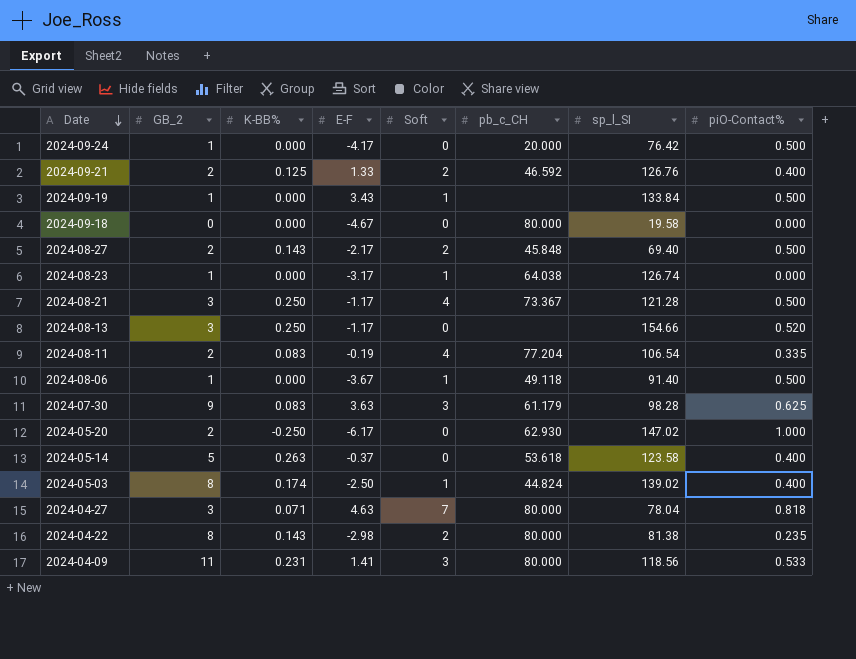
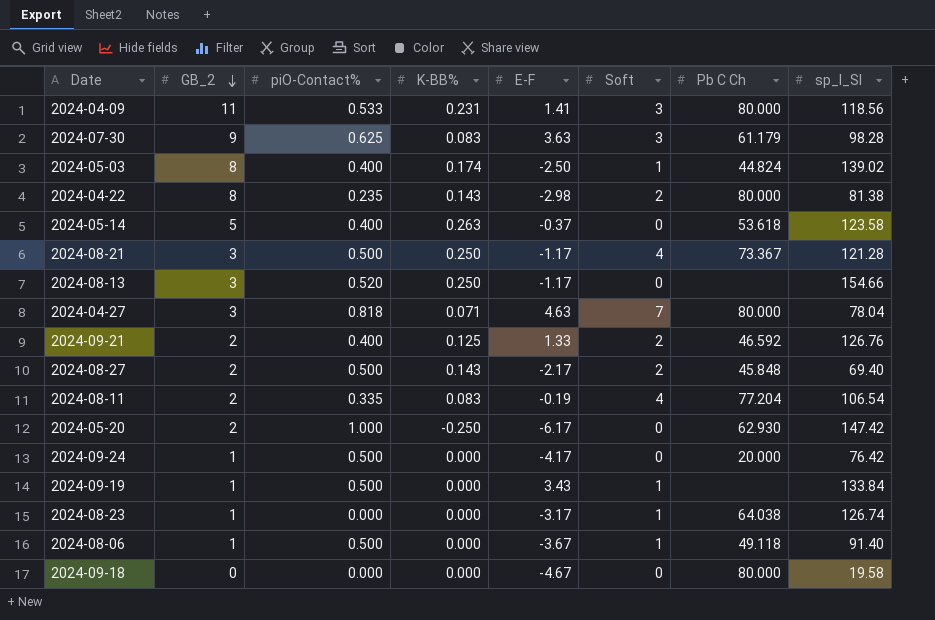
row order: Date descending -> GB_2 descending
column piO-Contact% | position: 8 -> 3
column name: pb_c_CH -> Pb C Ch
2024-05-20 | sp_l_SI: 147.02 -> 147.42

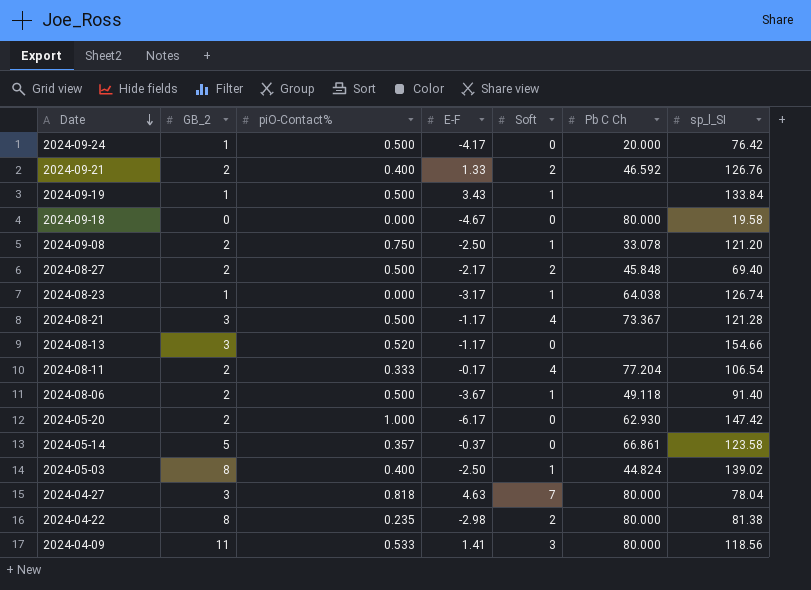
row order: GB_2 descending -> Date descending
column K-BB% | position: 4 -> none
row 2024-07-30: 9 | 0.625 | 0.083 | 3.63 | 3 | 61.179 | 98.28 -> none
row 2024-09-08: none -> 2 | 0.750 | -2.50 | 1 | 33.078 | 121.20
2024-08-11 | piO-Contact%: 0.335 -> 0.333
2024-08-11 | E-F: -0.19 -> -0.17
2024-08-06 | GB_2: 1 -> 2
2024-05-14 | piO-Contact%: 0.400 -> 0.357
2024-05-14 | Pb C Ch: 53.618 -> 66.861

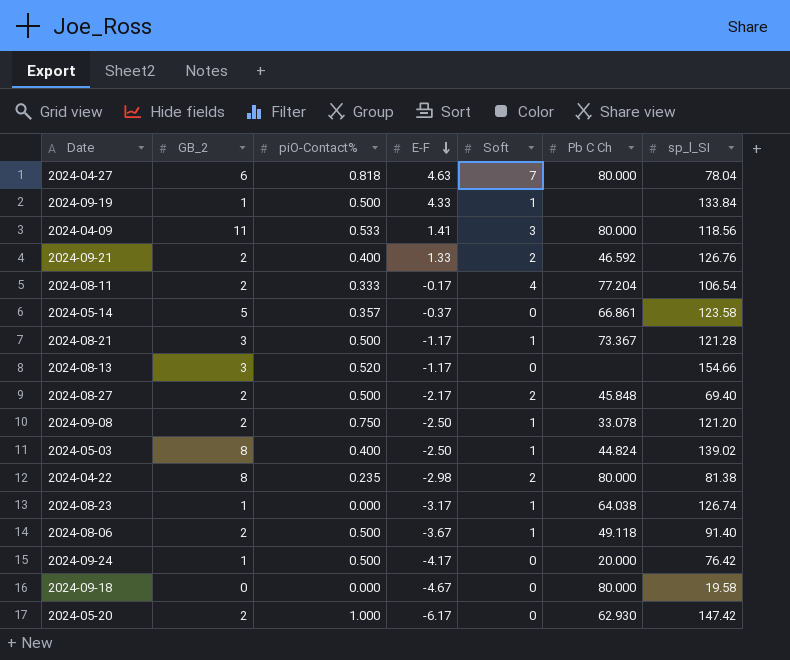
row order: Date descending -> E-F descending
2024-04-27 | GB_2: 3 -> 6
2024-09-19 | E-F: 3.43 -> 4.33
2024-08-21 | Soft: 4 -> 1

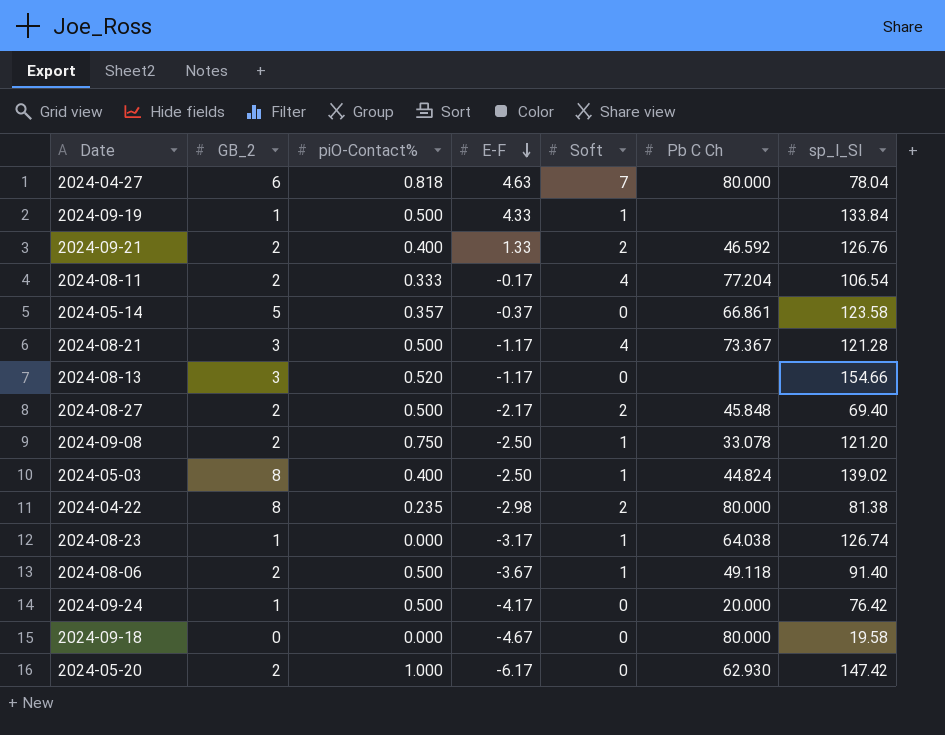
row 2024-04-09: 11 | 0.533 | 1.41 | 3 | 80.000 | 118.56 -> none
2024-08-21 | Soft: 1 -> 4

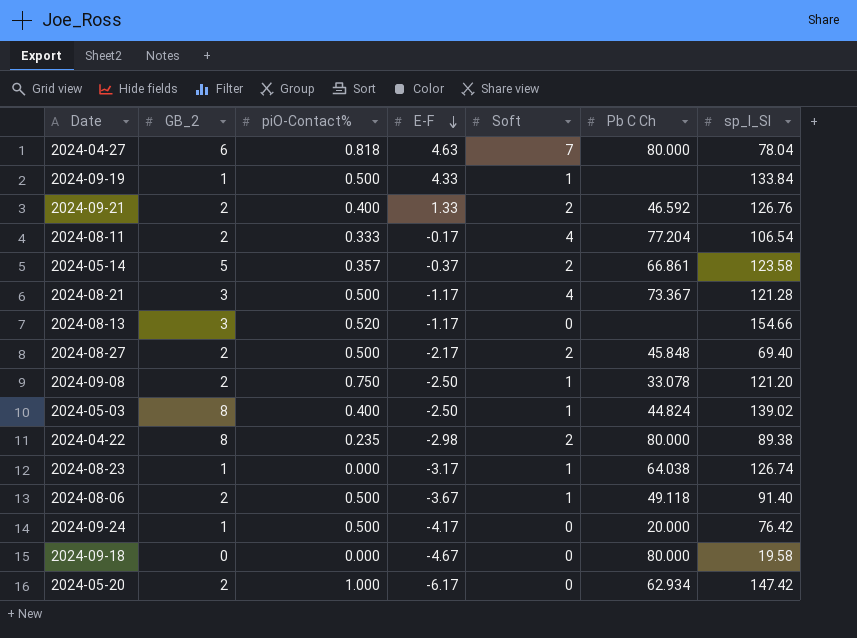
2024-05-14 | Soft: 0 -> 2
2024-04-22 | sp_l_SI: 81.38 -> 89.38
2024-05-20 | Pb C Ch: 62.930 -> 62.934

